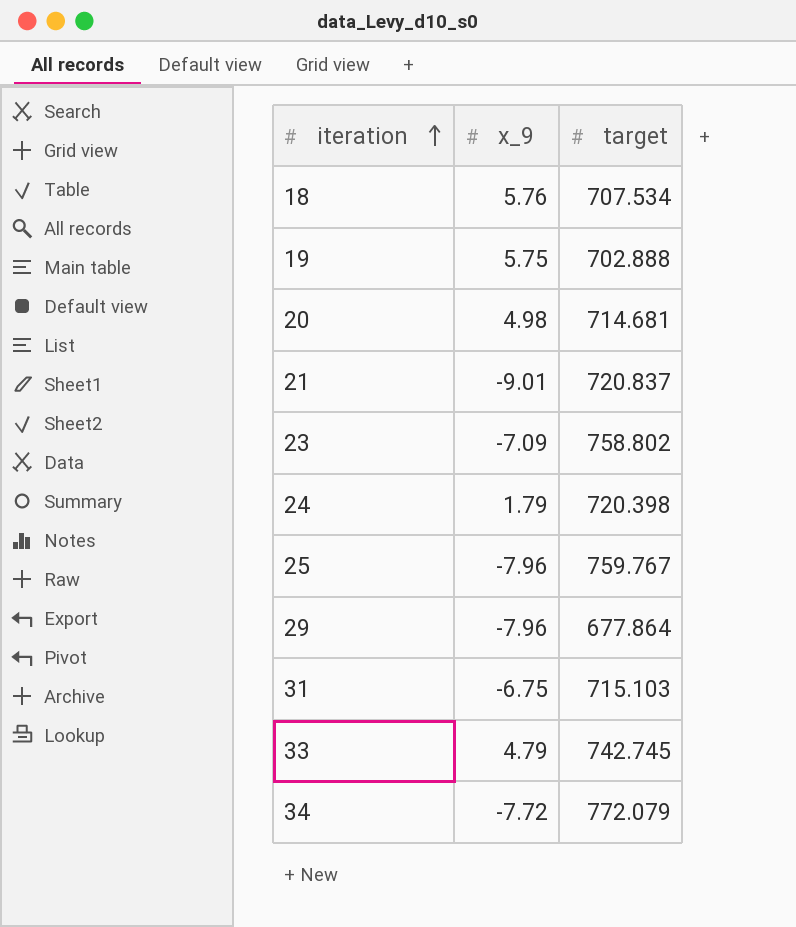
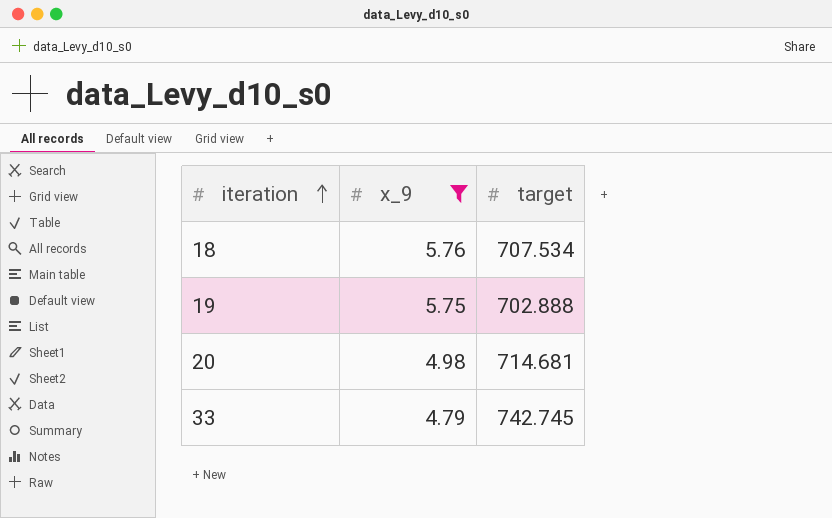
filter: none -> x_9 >= 4.79

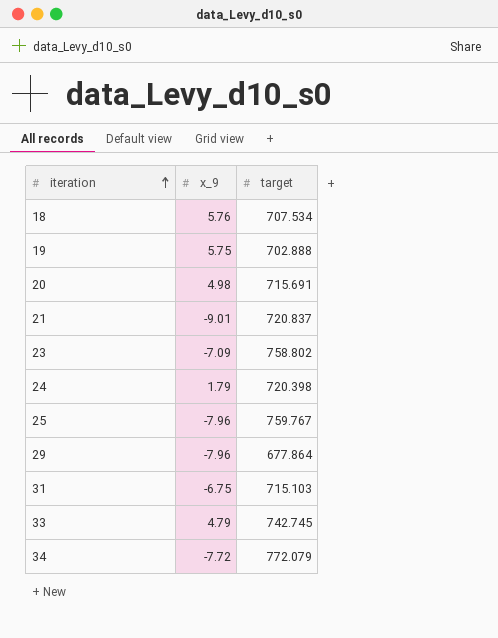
filter: x_9 >= 4.79 -> none
20 | target: 714.681 -> 715.691

